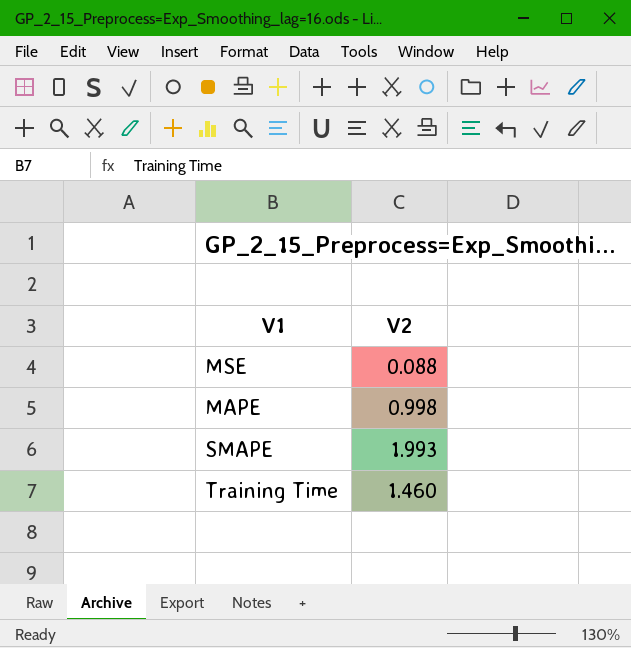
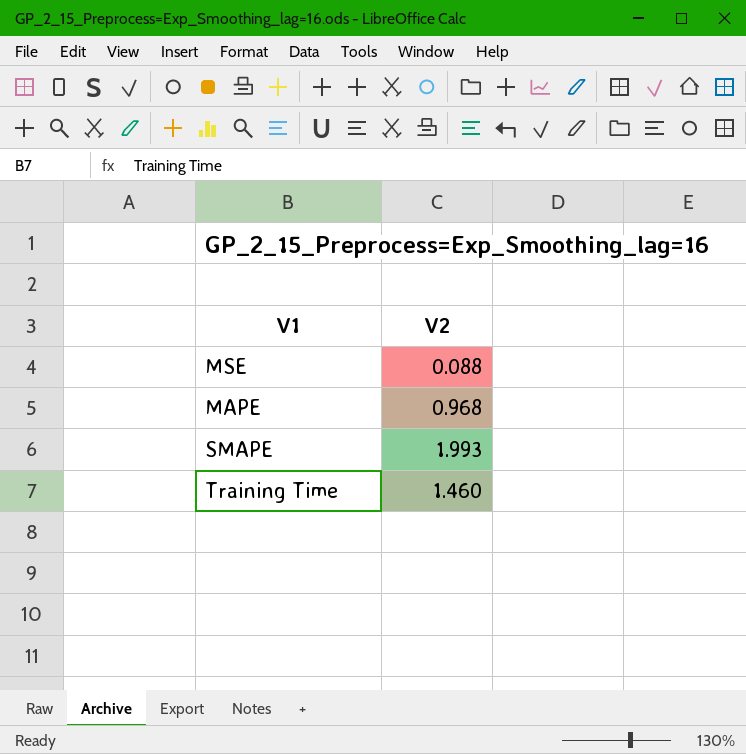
MAPE | V2: 0.998 -> 0.968

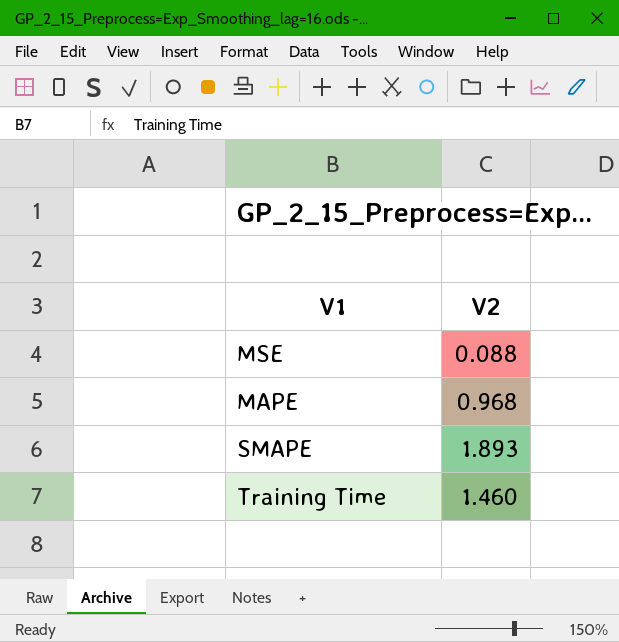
SMAPE | V2: 1.993 -> 1.893

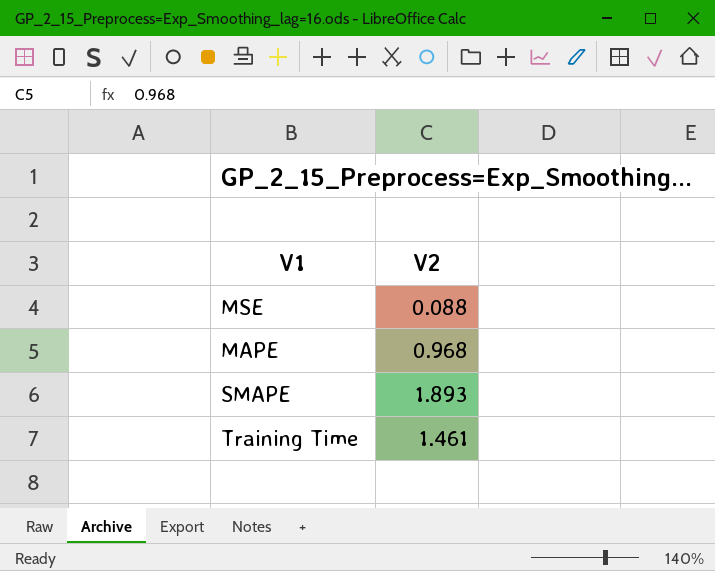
Training Time | V2: 1.460 -> 1.461

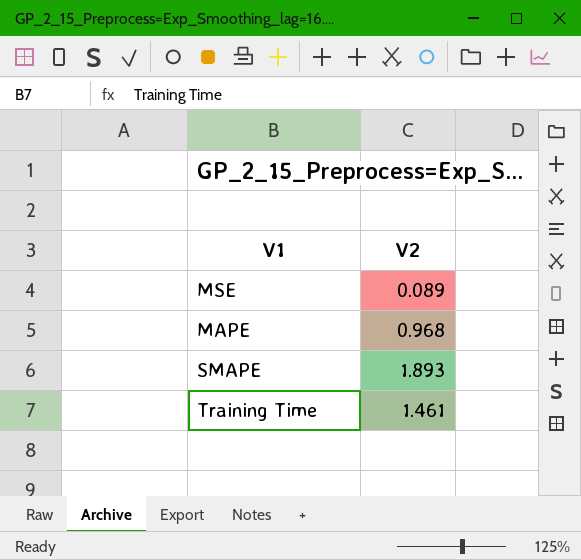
MSE | V2: 0.088 -> 0.089

